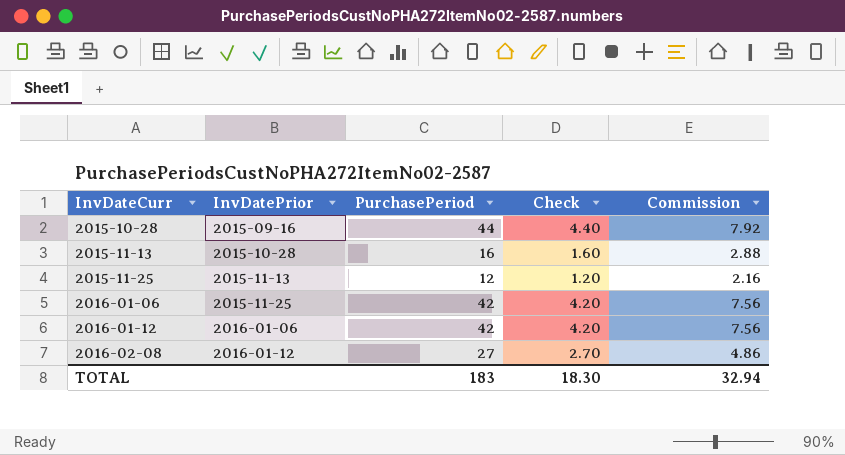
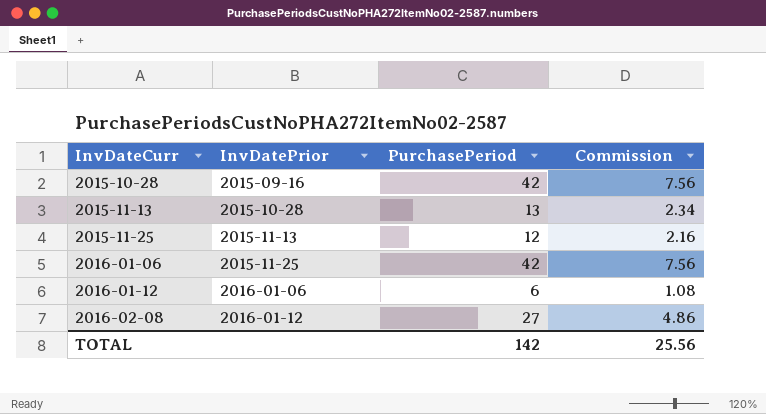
column Check | formula: [PurchasePeriod] * 0.1 -> none
2015-10-28 | PurchasePeriod: 44 -> 42
2015-10-28 | Commission: 7.92 -> 7.56
2015-11-13 | PurchasePeriod: 16 -> 13
2015-11-13 | Commission: 2.88 -> 2.34
2016-01-12 | PurchasePeriod: 42 -> 6
2016-01-12 | Commission: 7.56 -> 1.08
TOTAL | PurchasePeriod: 183 -> 142
TOTAL | Commission: 32.94 -> 25.56

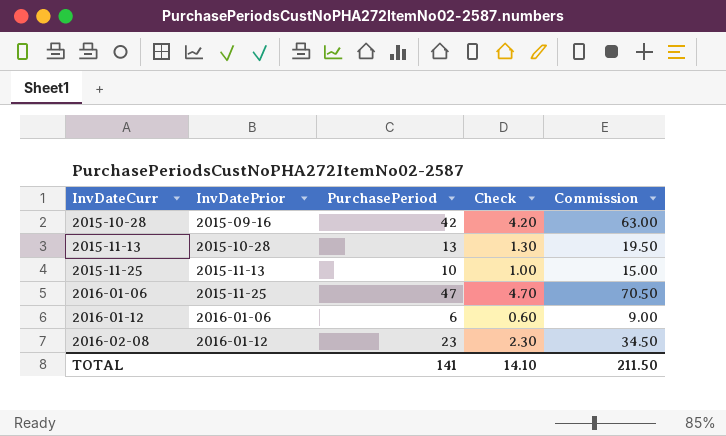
column Check | formula: none -> [PurchasePeriod] * 0.1
column Commission | formula: [PurchasePeriod] * 0.18 -> [PurchasePeriod] * 1.5
2015-11-25 | PurchasePeriod: 12 -> 10
2016-01-06 | PurchasePeriod: 42 -> 47
2016-02-08 | PurchasePeriod: 27 -> 23
TOTAL | PurchasePeriod: 142 -> 141
TOTAL | Commission: 25.56 -> 211.50

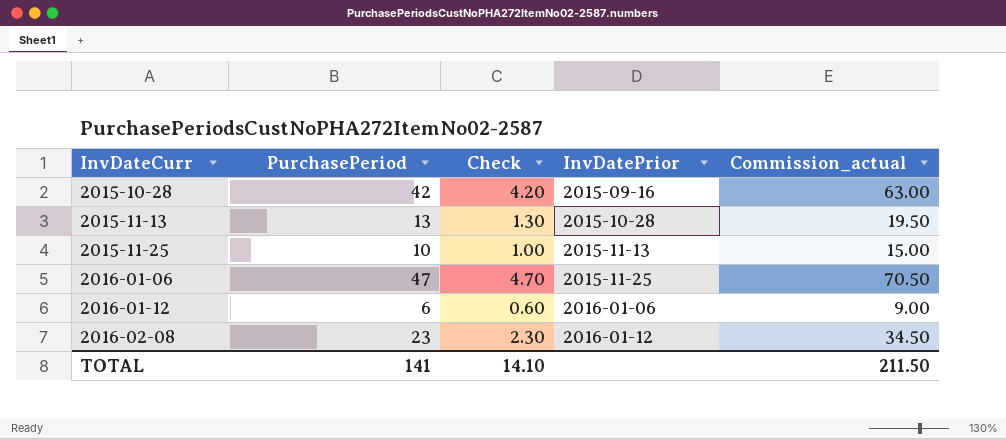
column InvDatePrior | position: 2 -> 4
column name: Commission -> Commission_actual

